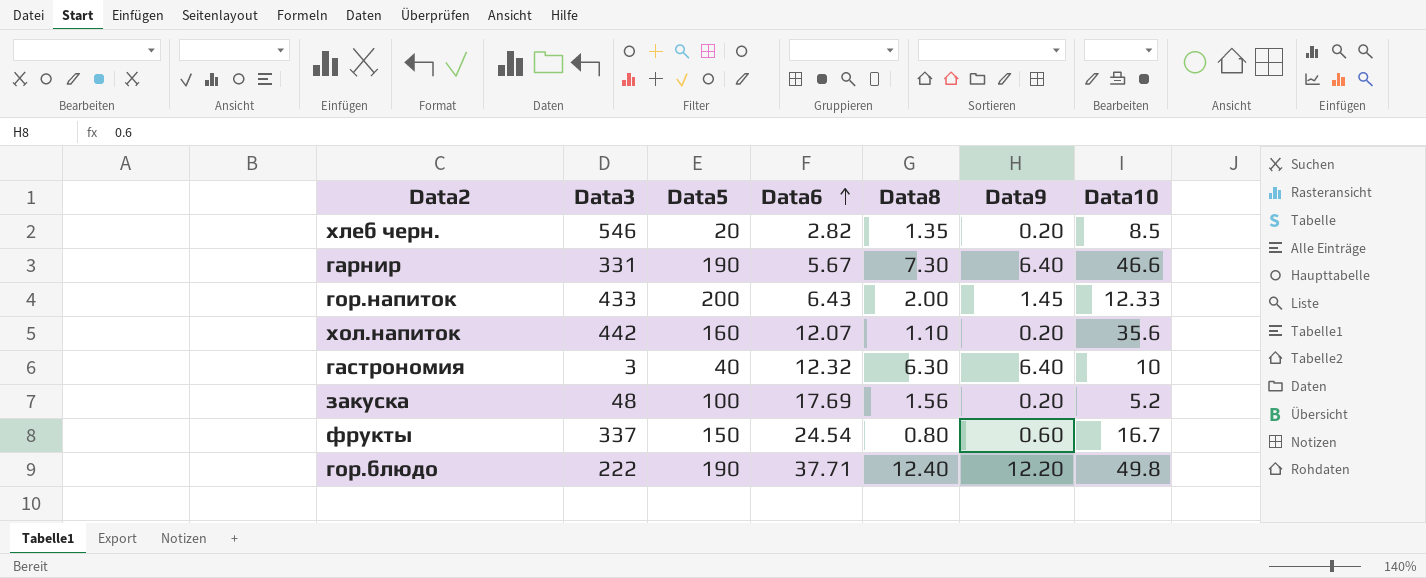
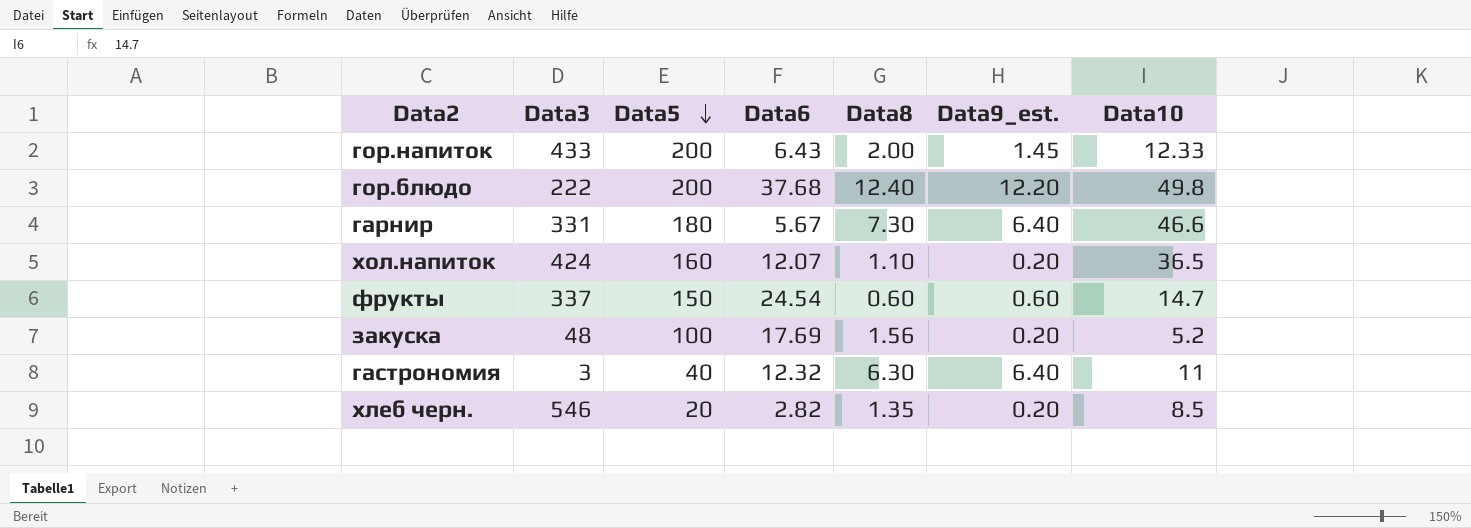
row order: Data6 ascending -> Data5 descending
column name: Data9 -> Data9_est.
гор.блюдо | Data5: 190 -> 200
гор.блюдо | Data6: 37.71 -> 37.68
гарнир | Data5: 190 -> 180
хол.напиток | Data3: 442 -> 424
хол.напиток | Data10: 35.6 -> 36.5
фрукты | Data8: 0.80 -> 0.60
фрукты | Data10: 16.7 -> 14.7
гастрономия | Data10: 10 -> 11

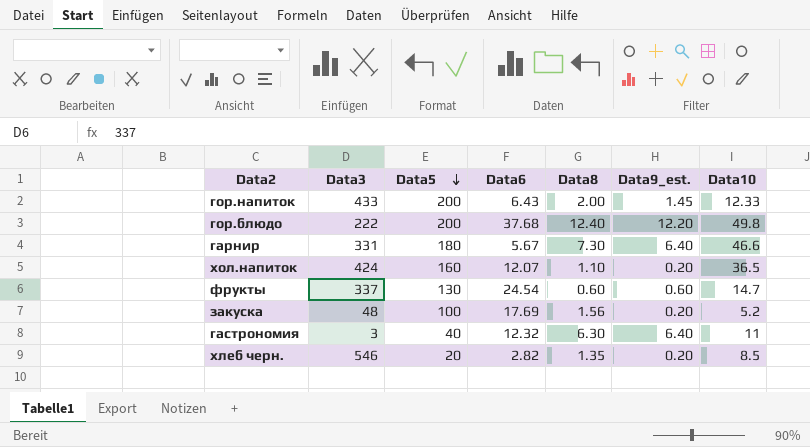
фрукты | Data5: 150 -> 130

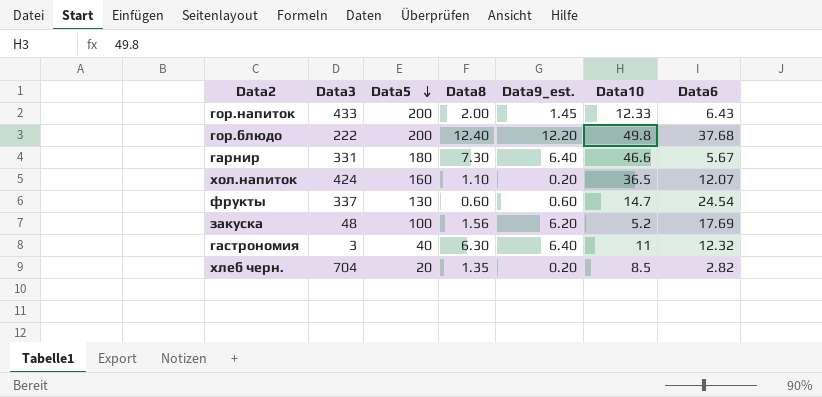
column Data6 | position: 4 -> 7
закуска | Data9_est.: 0.20 -> 6.20
хлеб черн. | Data3: 546 -> 704

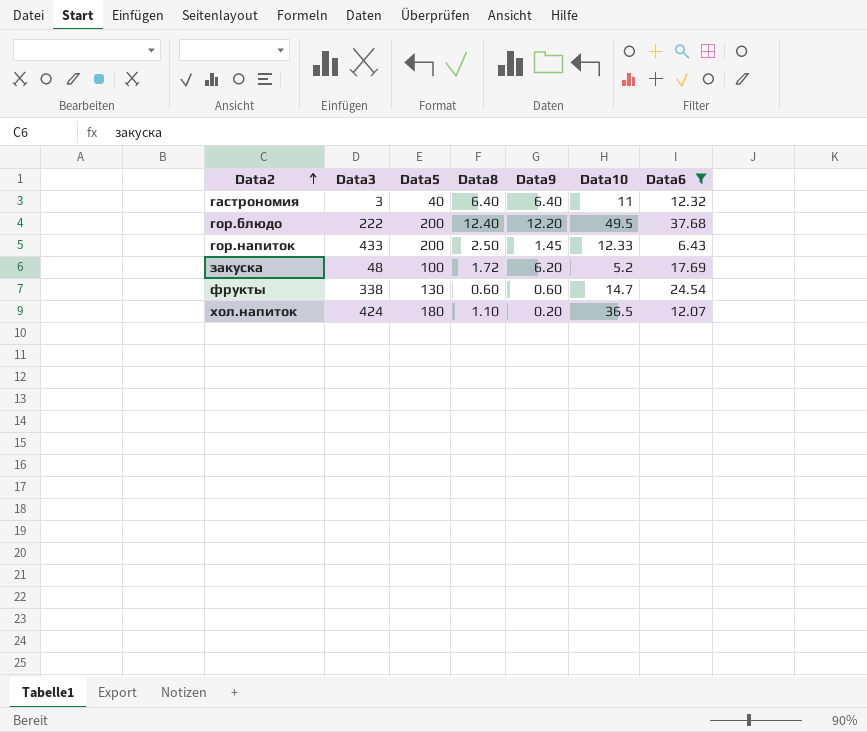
filter: none -> Data6 >= 6.43
row order: Data5 descending -> Data2 ascending
column name: Data9_est. -> Data9
гастрономия | Data8: 6.30 -> 6.40
гор.блюдо | Data10: 49.8 -> 49.5
гор.напиток | Data8: 2.00 -> 2.50
закуска | Data8: 1.56 -> 1.72
фрукты | Data3: 337 -> 338
хол.напиток | Data5: 160 -> 180

